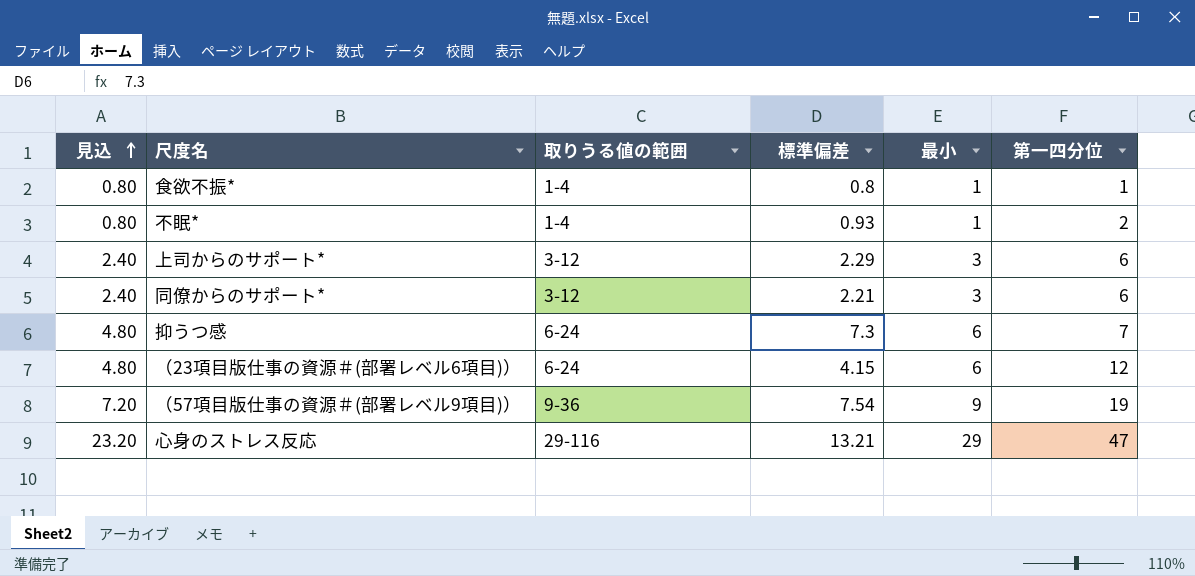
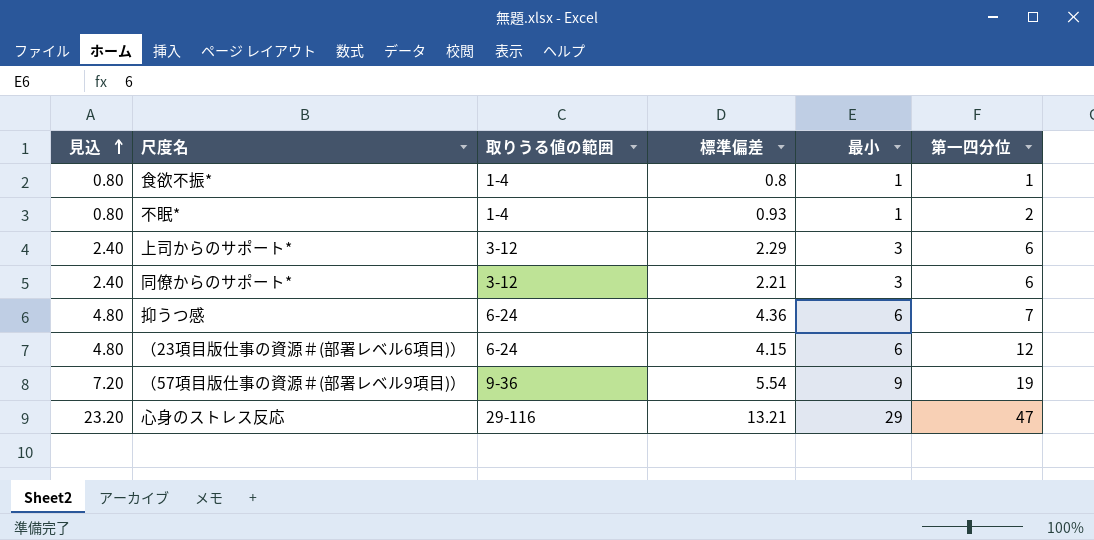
抑うつ感 | 標準偏差: 7.3 -> 4.36
（57項目版仕事の資源＃(部署レベル9項目)） | 標準偏差: 7.54 -> 5.54

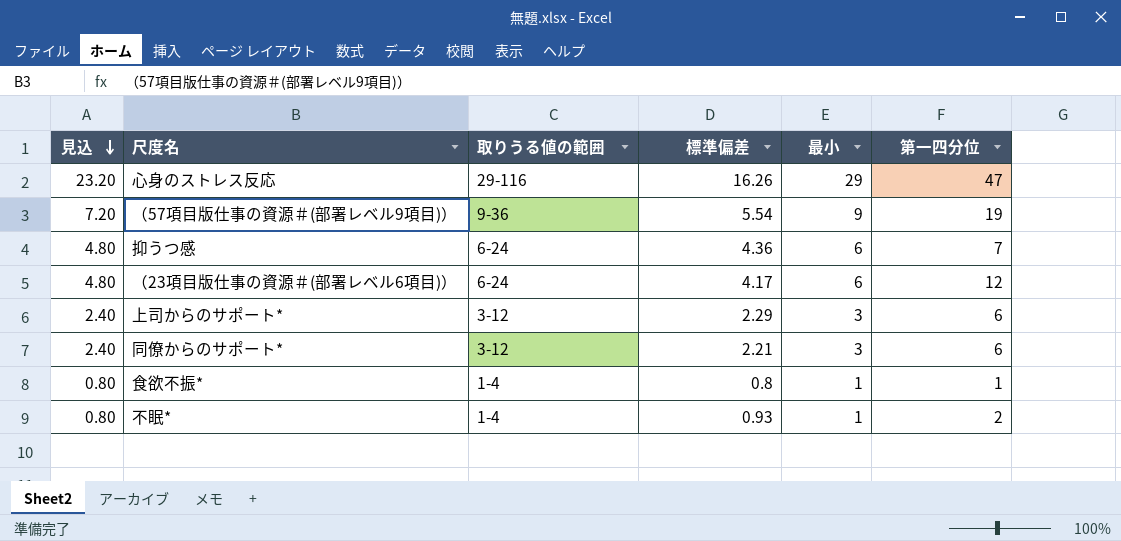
row order: 見込 ascending -> 見込 descending
心身のストレス反応 | 標準偏差: 13.21 -> 16.26
（23項目版仕事の資源＃(部署レベル6項目)） | 標準偏差: 4.15 -> 4.17

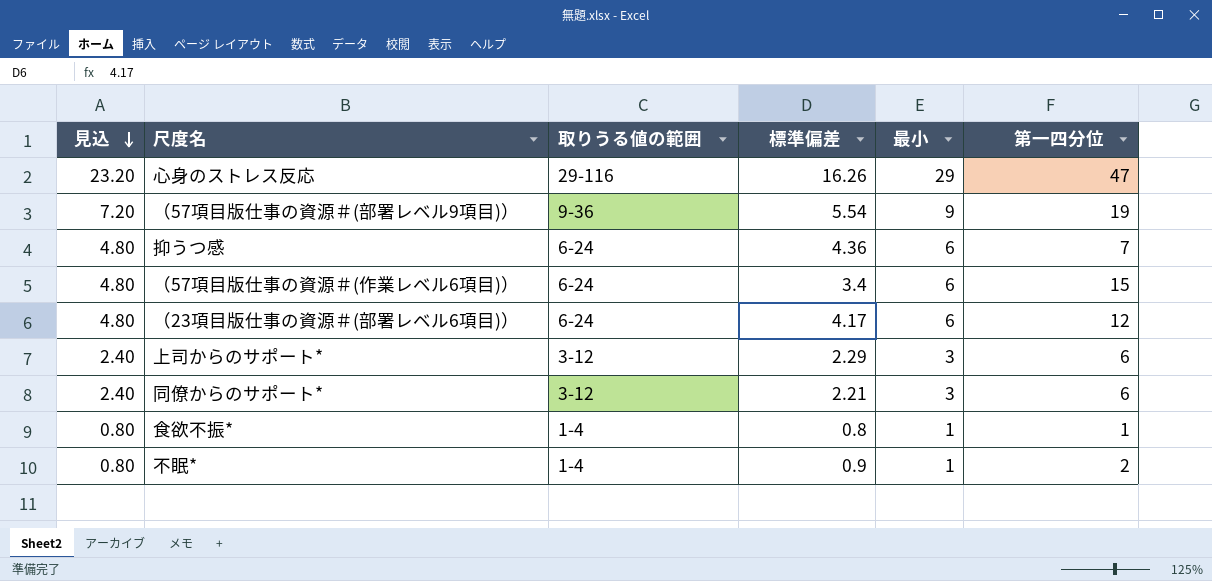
row （57項目版仕事の資源＃(作業レベル6項目)）: none -> 4.80 | 6-24 | 3.4 | 6 | 15
不眠* | 標準偏差: 0.93 -> 0.9

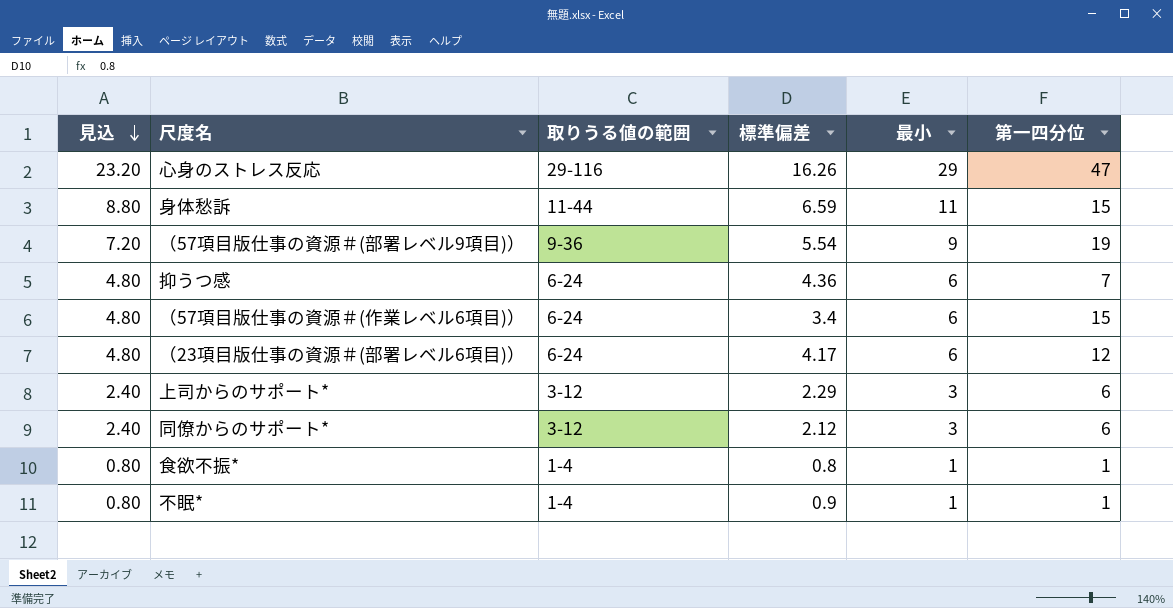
row 身体愁訴: none -> 8.80 | 11-44 | 6.59 | 11 | 15
同僚からのサポート* | 標準偏差: 2.21 -> 2.12
不眠* | 第一四分位: 2 -> 1

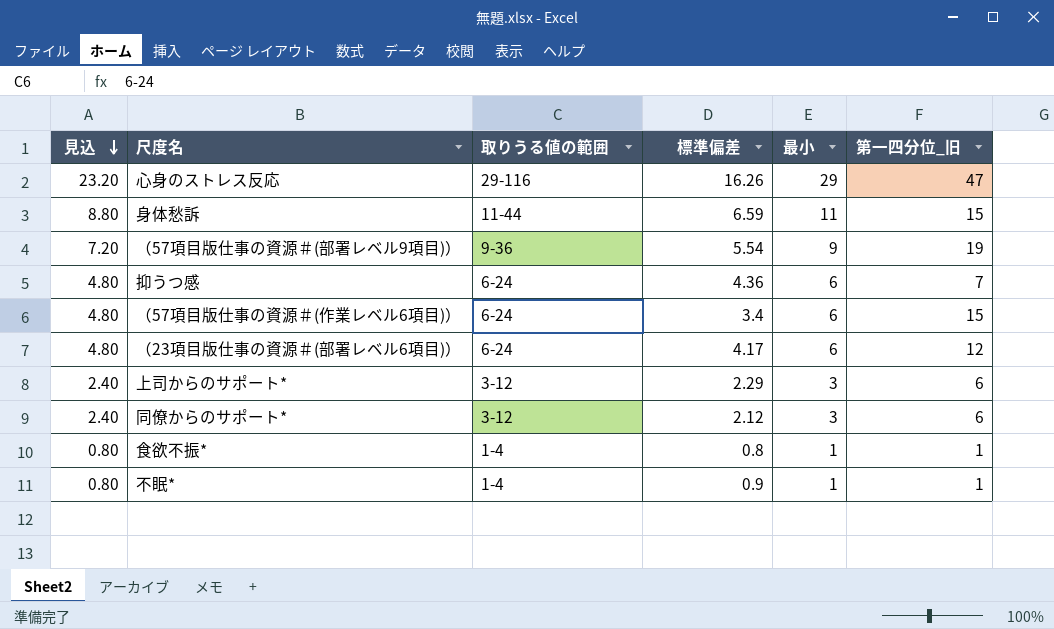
column name: 第一四分位 -> 第一四分位_旧

